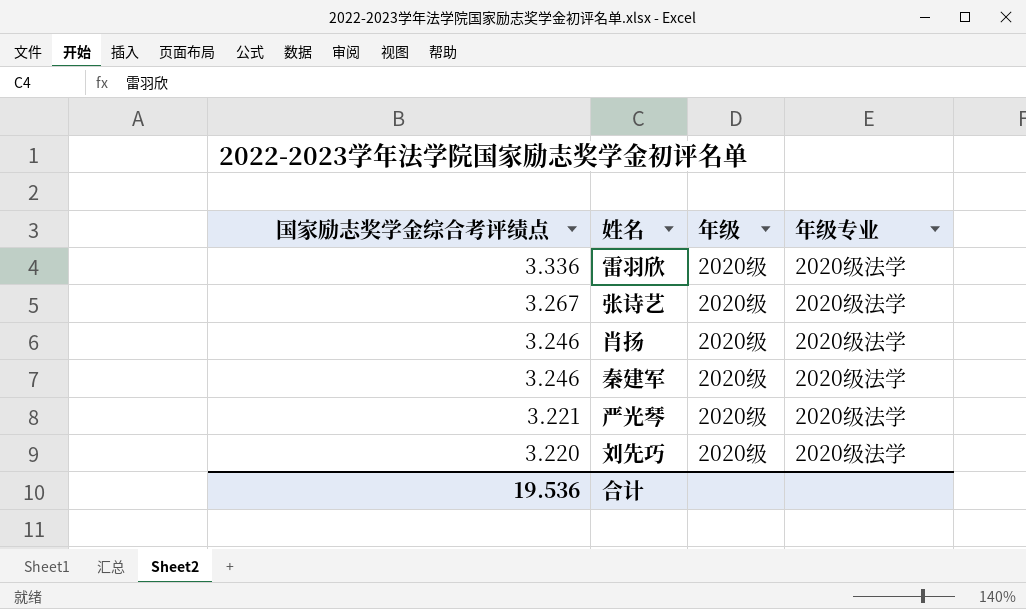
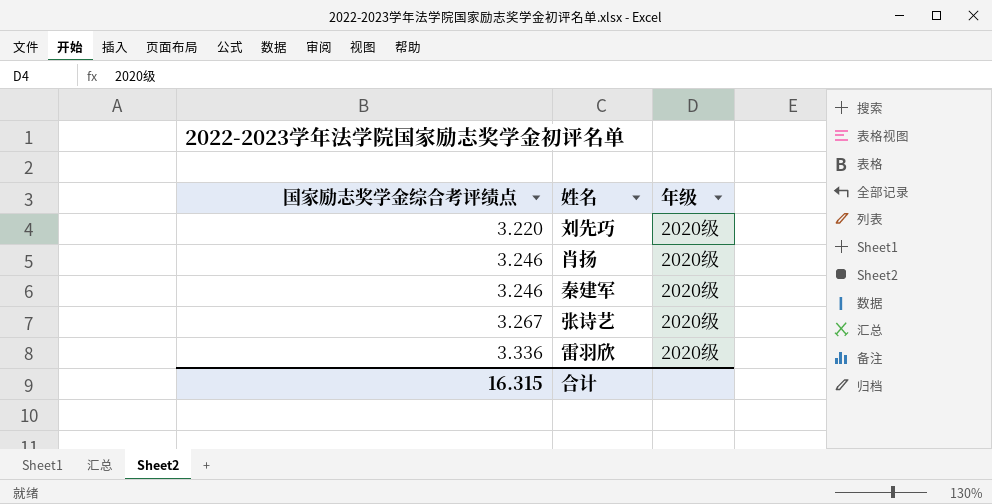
row order: 国家励志奖学金综合考评绩点 descending -> 国家励志奖学金综合考评绩点 ascending
column 年级专业 | position: 4 -> none
row 严光琴: 3.221 | 2020级 | 2020级法学 -> none
合计 | 国家励志奖学金综合考评绩点: 19.536 -> 16.315

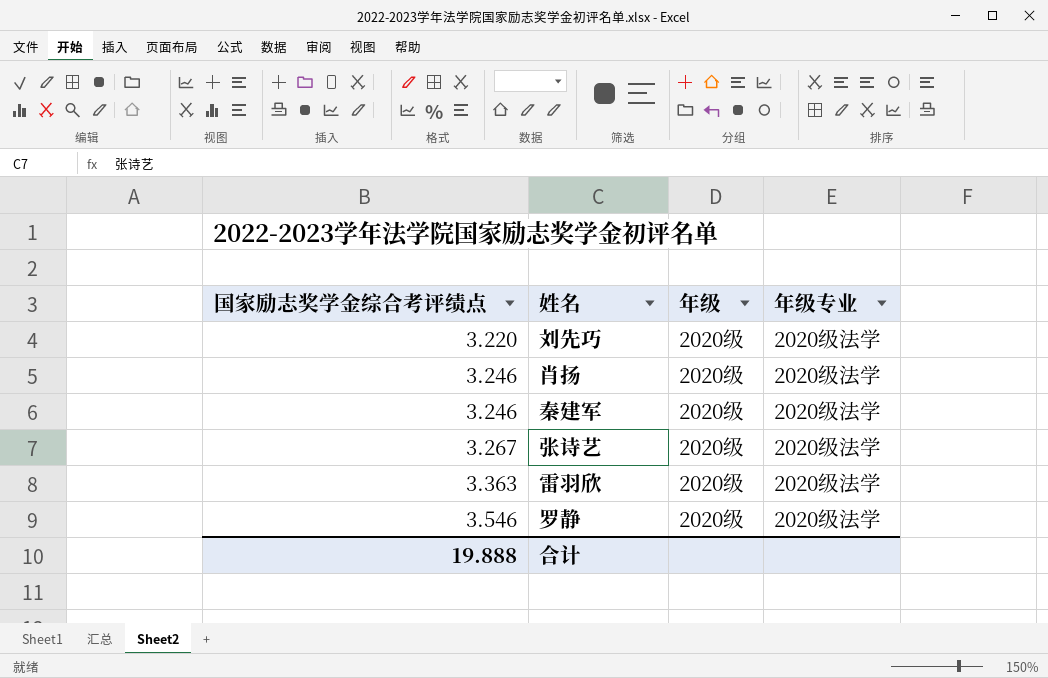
column 年级专业 | position: none -> 4
雷羽欣 | 国家励志奖学金综合考评绩点: 3.336 -> 3.363
row 罗静: none -> 3.546 | 2020级 | 2020级法学
合计 | 国家励志奖学金综合考评绩点: 16.315 -> 19.888

